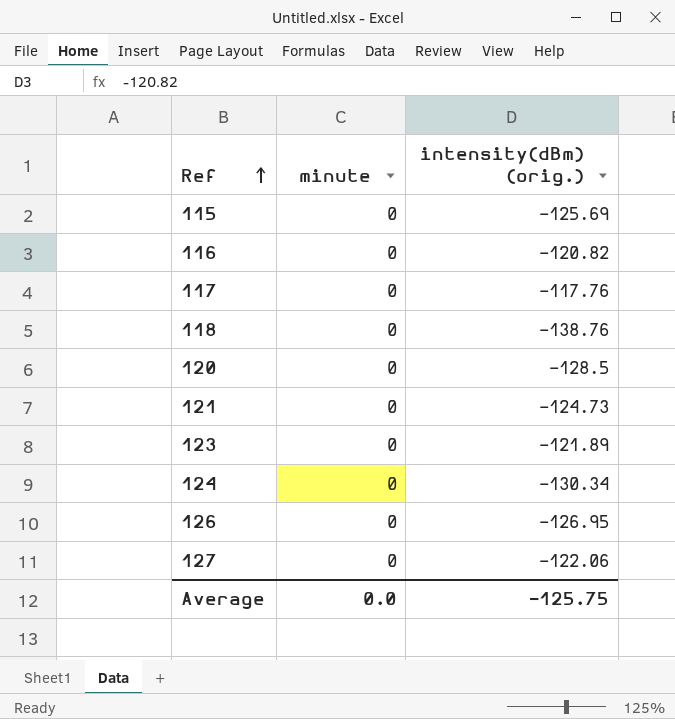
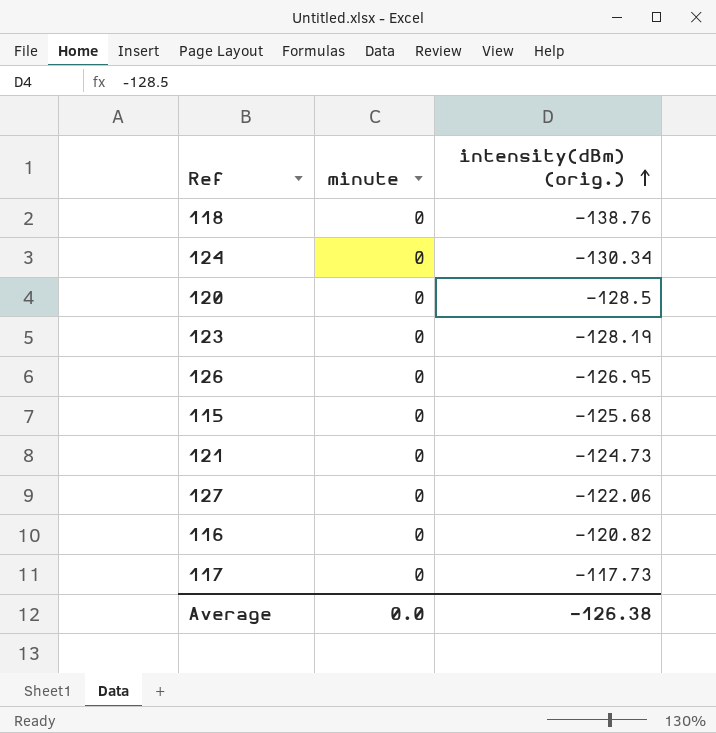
row order: Ref ascending -> intensity(dBm) (orig.) ascending
123 | intensity(dBm) (orig.): -121.89 -> -128.19
115 | intensity(dBm) (orig.): -125.69 -> -125.68
117 | intensity(dBm) (orig.): -117.76 -> -117.73
Average | intensity(dBm) (orig.): -125.75 -> -126.38

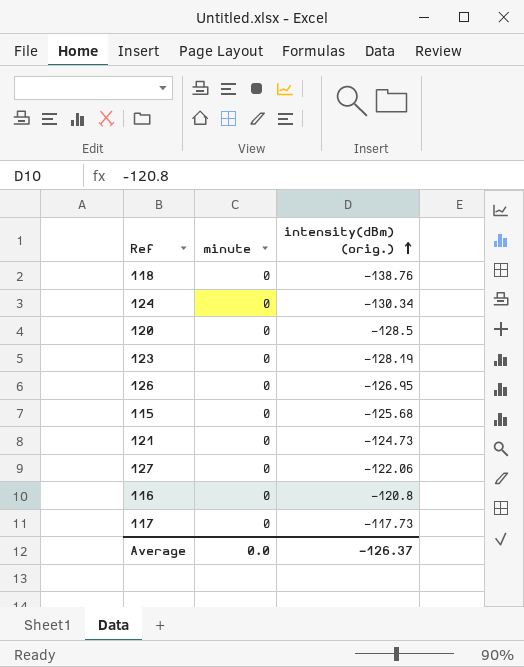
116 | intensity(dBm) (orig.): -120.82 -> -120.8
Average | intensity(dBm) (orig.): -126.38 -> -126.37

